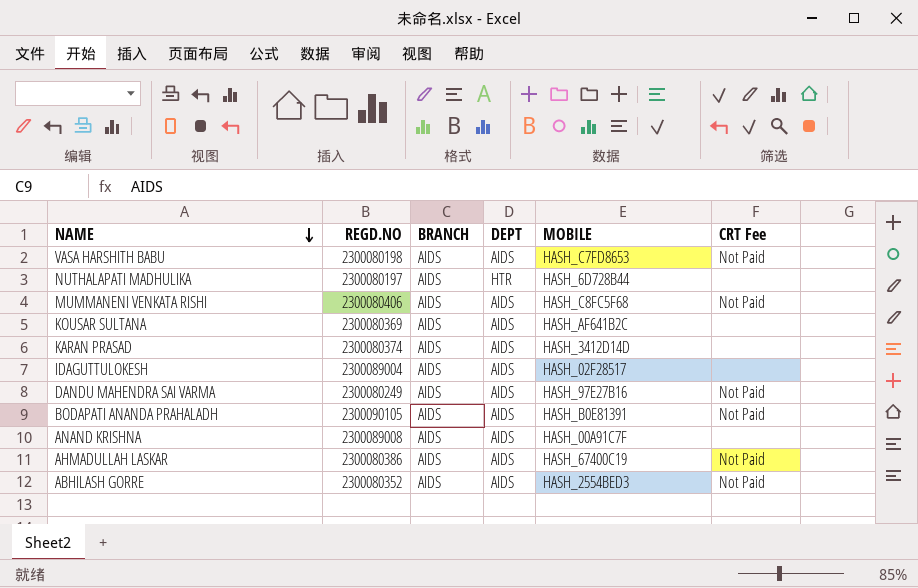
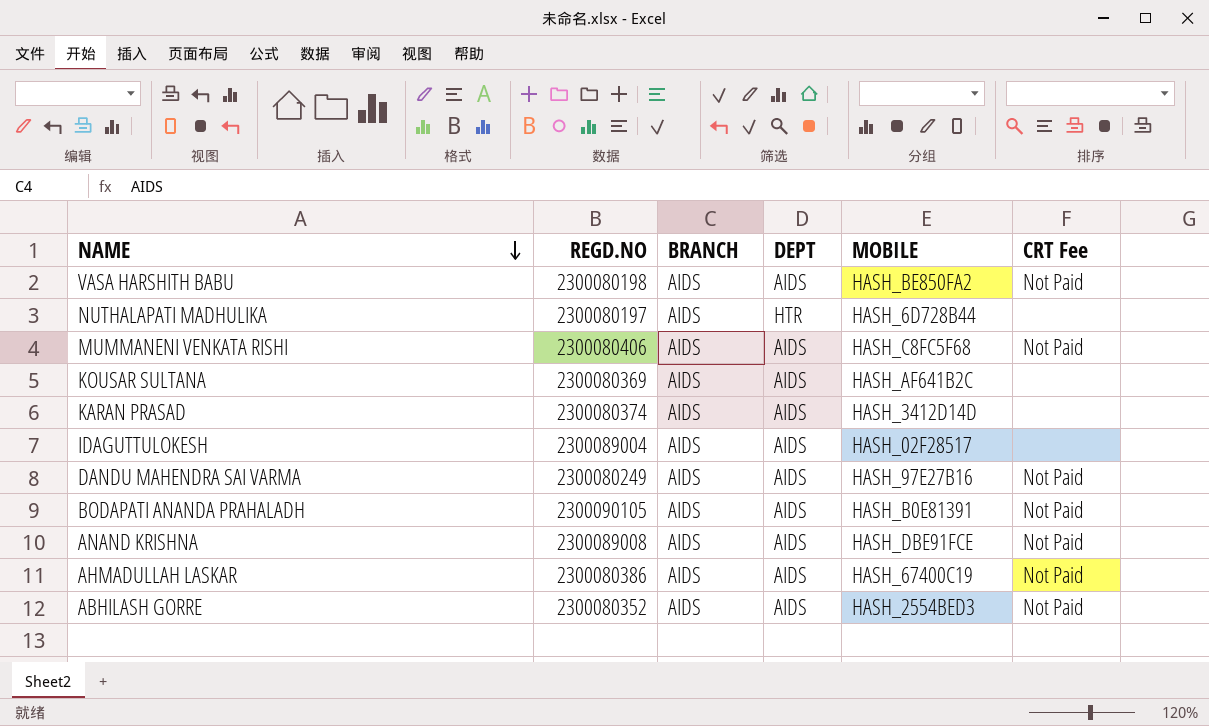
VASA HARSHITH BABU | MOBILE: HASH_C7FD8653 -> HASH_BE850FA2
ANAND KRISHNA | MOBILE: HASH_00A91C7F -> HASH_DBE91FCE
ANAND KRISHNA | CRT Fee: none -> Not Paid

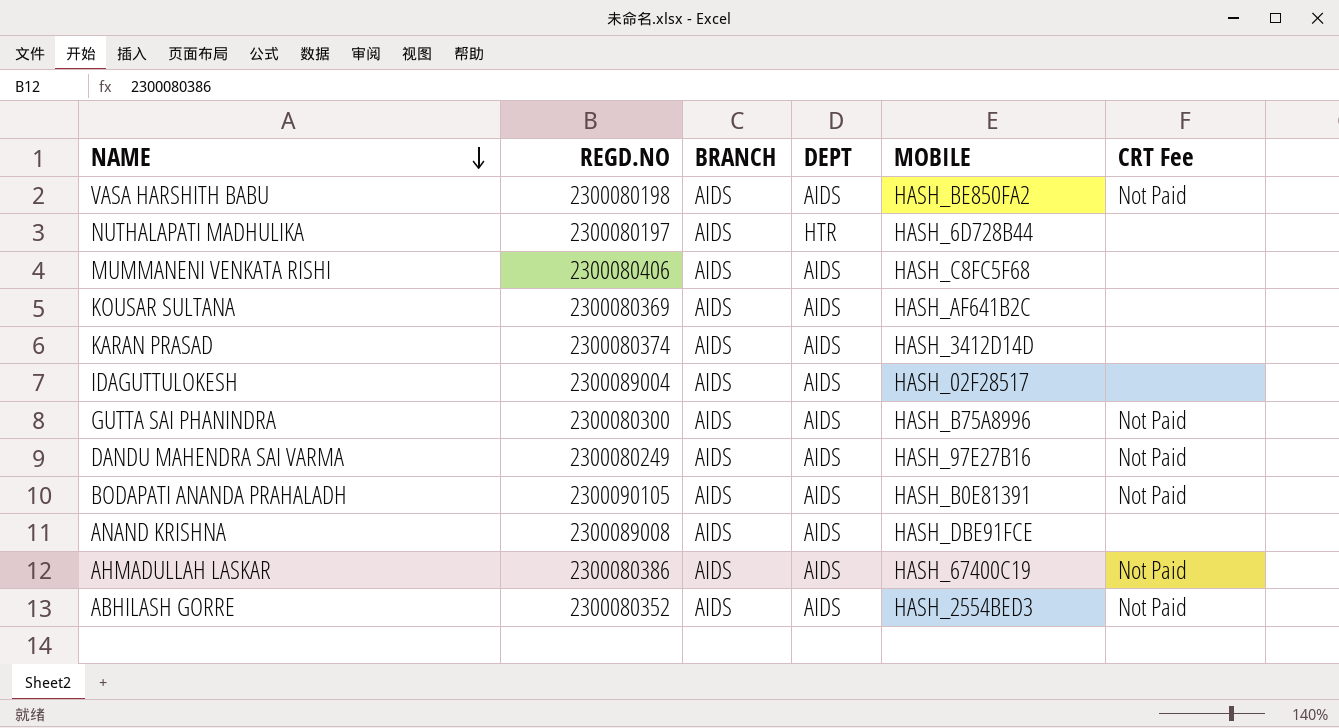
MUMMANENI VENKATA RISHI | CRT Fee: Not Paid -> none
row GUTTA SAI PHANINDRA: none -> 2300080300 | AIDS | AIDS | HASH_B75A8996 | Not Paid
ANAND KRISHNA | CRT Fee: Not Paid -> none

